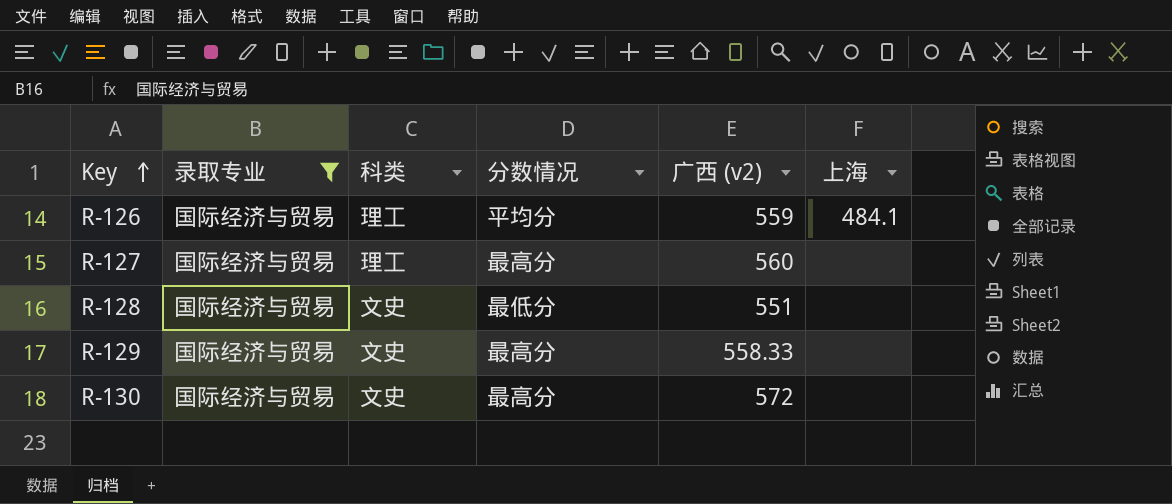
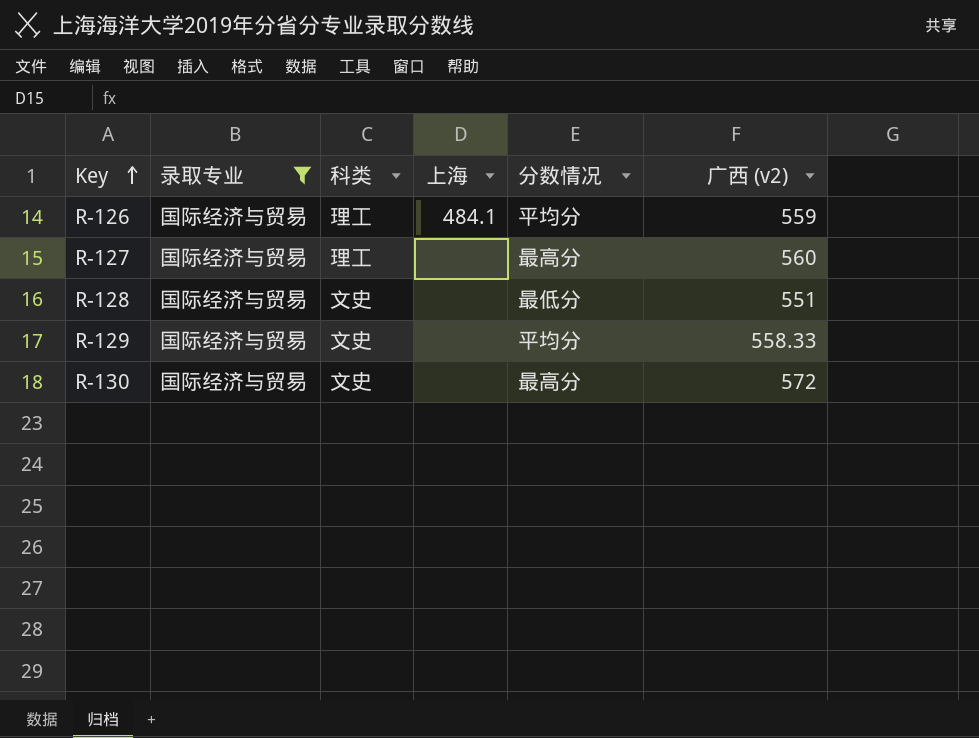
column 上海 | position: 6 -> 4
R-129 | 分数情况: 最高分 -> 平均分

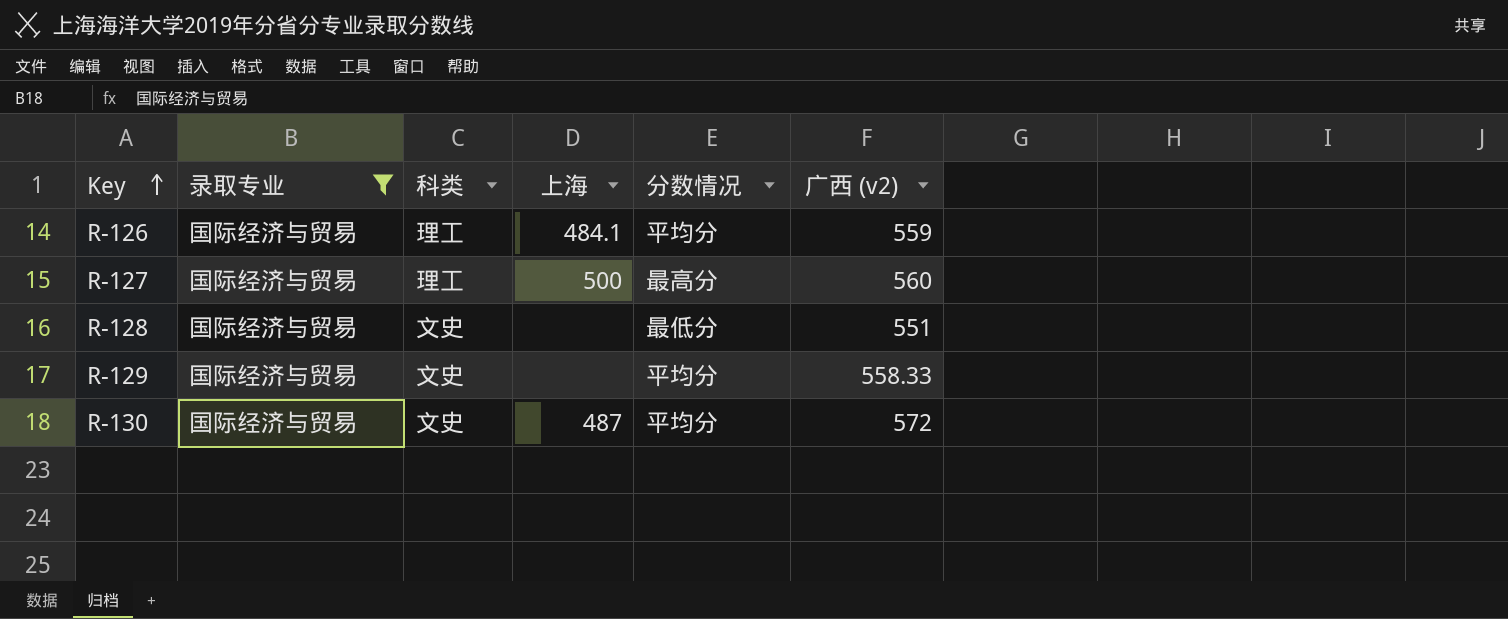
R-127 | 上海: none -> 500
R-130 | 上海: none -> 487
R-130 | 分数情况: 最高分 -> 平均分

